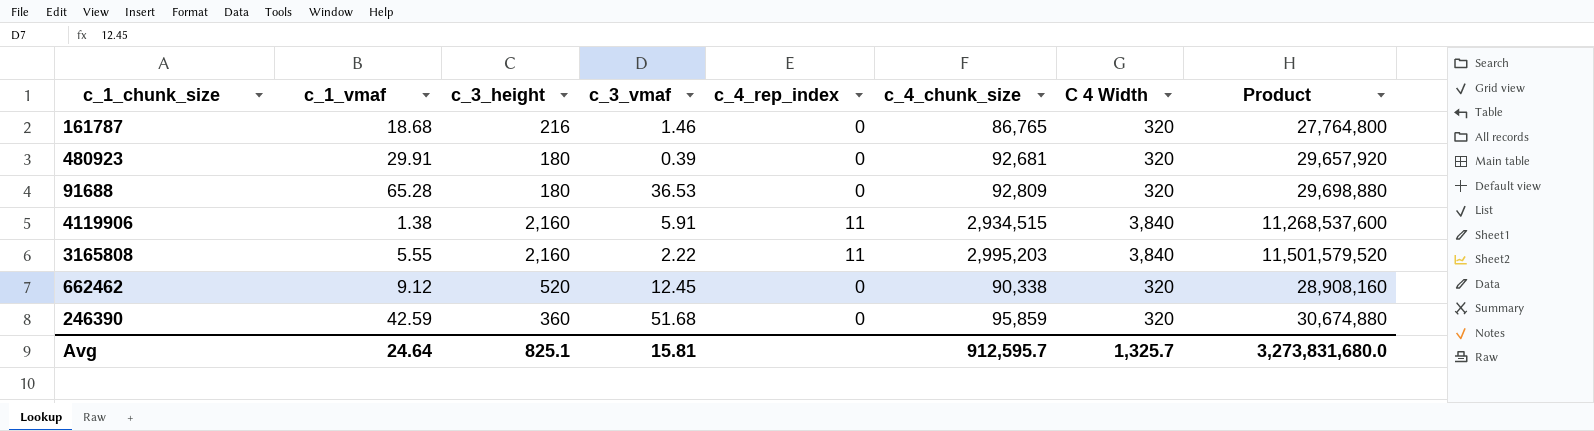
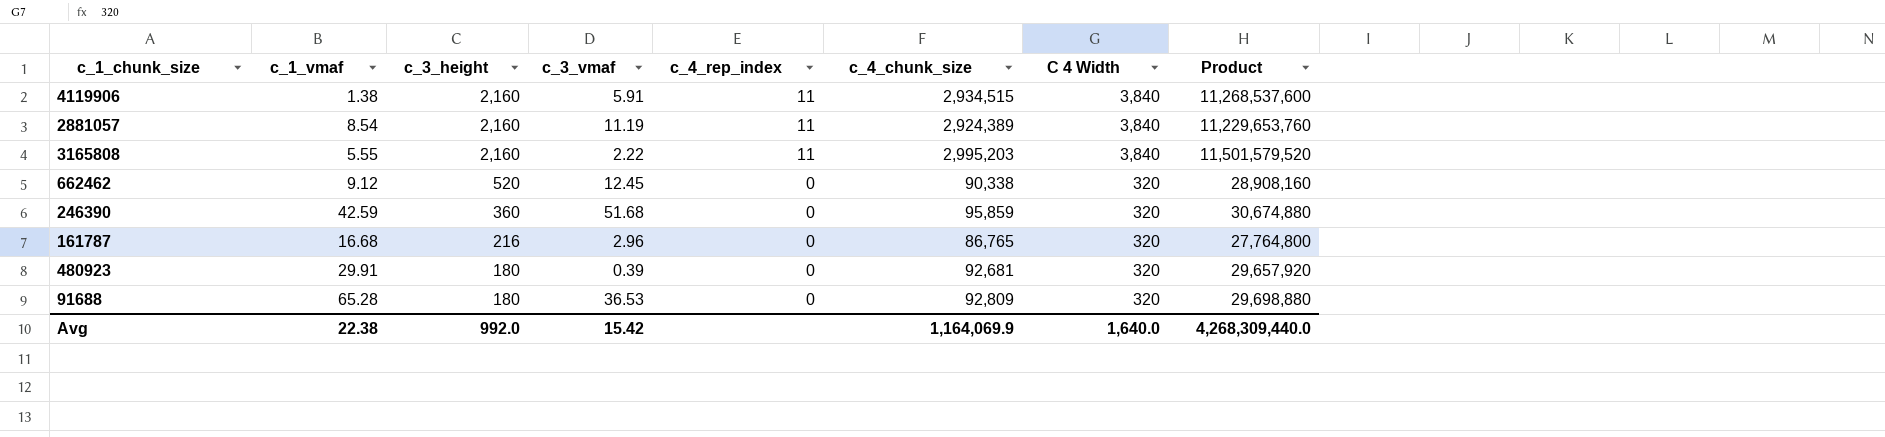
row order: none -> c_3_height descending
row 2881057: none -> 8.54 | 2,160 | 11.19 | 11 | 2,924,389 | 3,840 | 11,229,653,760
161787 | c_1_vmaf: 18.68 -> 16.68
161787 | c_3_vmaf: 1.46 -> 2.96
Avg | c_1_vmaf: 24.64 -> 22.38
Avg | c_3_height: 825.1 -> 992.0
Avg | c_3_vmaf: 15.81 -> 15.42
Avg | c_4_chunk_size: 912,595.7 -> 1,164,069.9
Avg | C 4 Width: 1,325.7 -> 1,640.0
Avg | Product: 3,273,831,680.0 -> 4,268,309,440.0

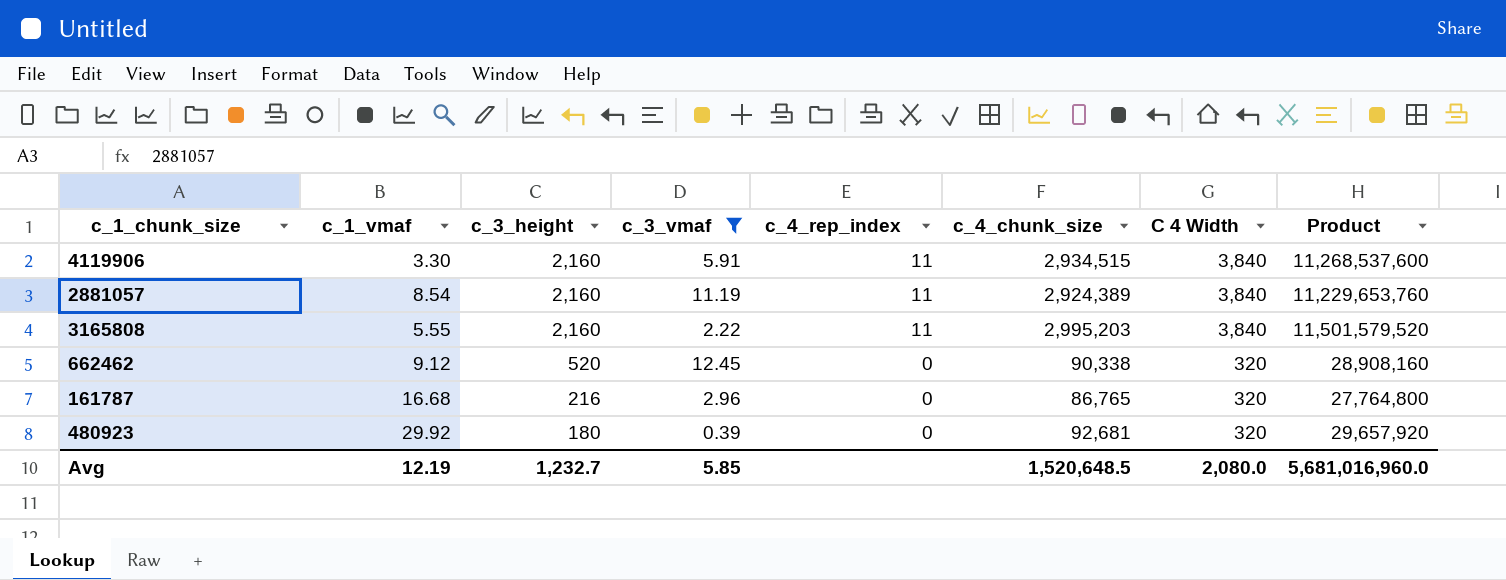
filter: none -> c_3_vmaf <= 12.45
4119906 | c_1_vmaf: 1.38 -> 3.30
480923 | c_1_vmaf: 29.91 -> 29.92
Avg | c_1_vmaf: 22.38 -> 12.19
Avg | c_3_height: 992.0 -> 1,232.7
Avg | c_3_vmaf: 15.42 -> 5.85
Avg | c_4_chunk_size: 1,164,069.9 -> 1,520,648.5
Avg | C 4 Width: 1,640.0 -> 2,080.0
Avg | Product: 4,268,309,440.0 -> 5,681,016,960.0

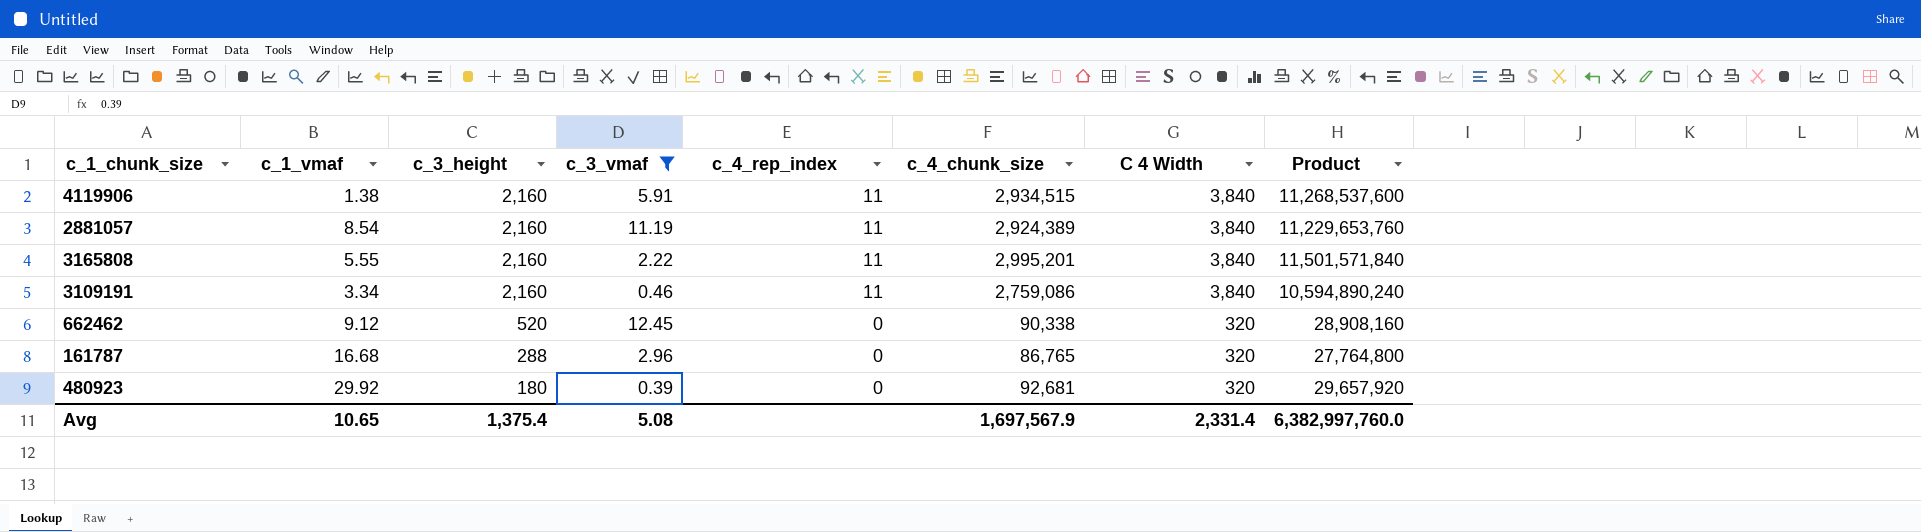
4119906 | c_1_vmaf: 3.30 -> 1.38
3165808 | c_4_chunk_size: 2,995,203 -> 2,995,201
3165808 | Product: 11,501,579,520 -> 11,501,571,840
row 3109191: none -> 3.34 | 2,160 | 0.46 | 11 | 2,759,086 | 3,840 | 10,594,890,240
161787 | c_3_height: 216 -> 288
Avg | c_1_vmaf: 12.19 -> 10.65
Avg | c_3_height: 1,232.7 -> 1,375.4
Avg | c_3_vmaf: 5.85 -> 5.08
Avg | c_4_chunk_size: 1,520,648.5 -> 1,697,567.9
Avg | C 4 Width: 2,080.0 -> 2,331.4
Avg | Product: 5,681,016,960.0 -> 6,382,997,760.0

